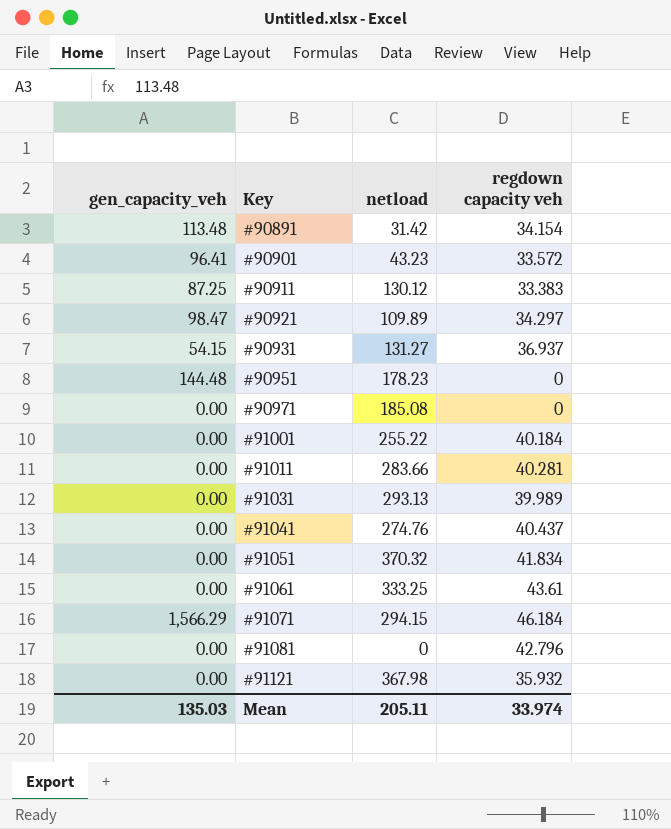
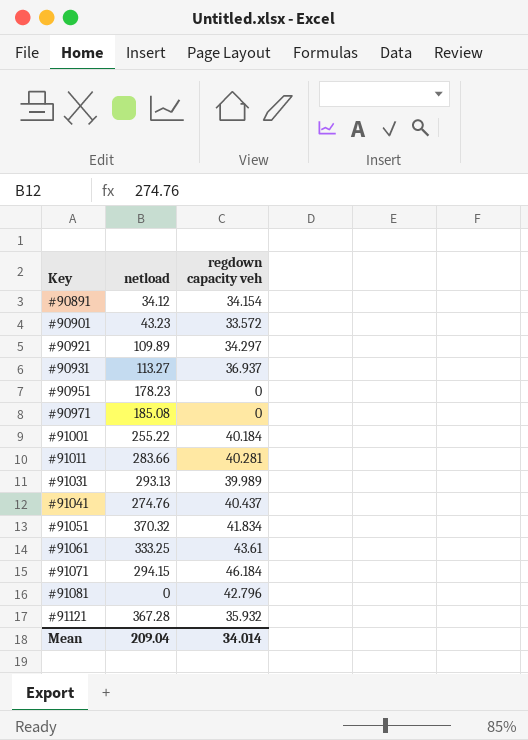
column gen_capacity_veh | position: 1 -> none
row #90911: 87.25 | 130.12 | 33.383 -> none
#90891 | netload: 31.42 -> 34.12
#90931 | netload: 131.27 -> 113.27
#91121 | netload: 367.98 -> 367.28
Mean | netload: 205.11 -> 209.04
Mean | regdown capacity veh: 33.974 -> 34.014

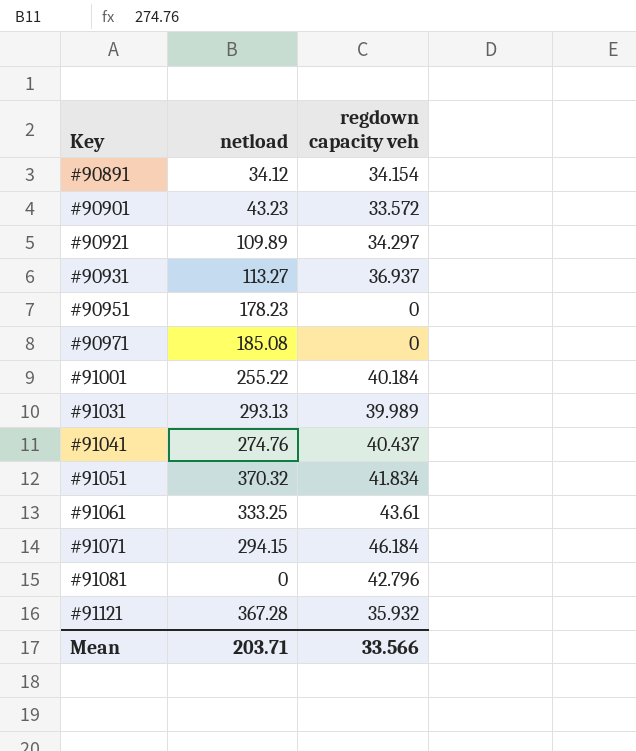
row #91011: 283.66 | 40.281 -> none
Mean | netload: 209.04 -> 203.71
Mean | regdown capacity veh: 34.014 -> 33.566

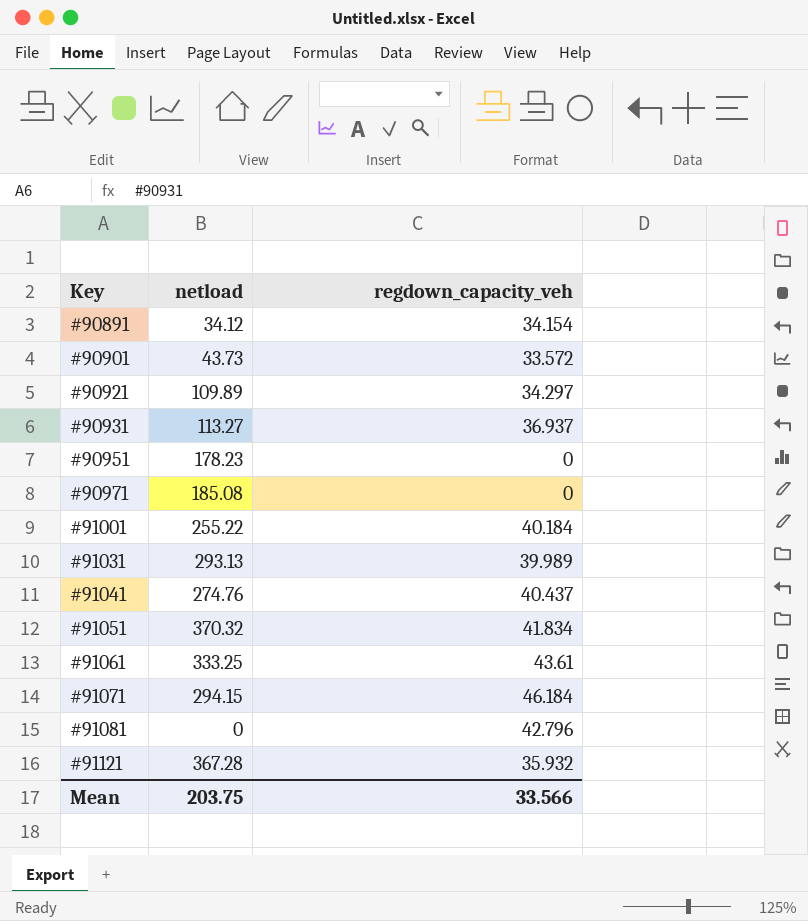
column name: regdown capacity veh -> regdown_capacity_veh
#90901 | netload: 43.23 -> 43.73
Mean | netload: 203.71 -> 203.75

